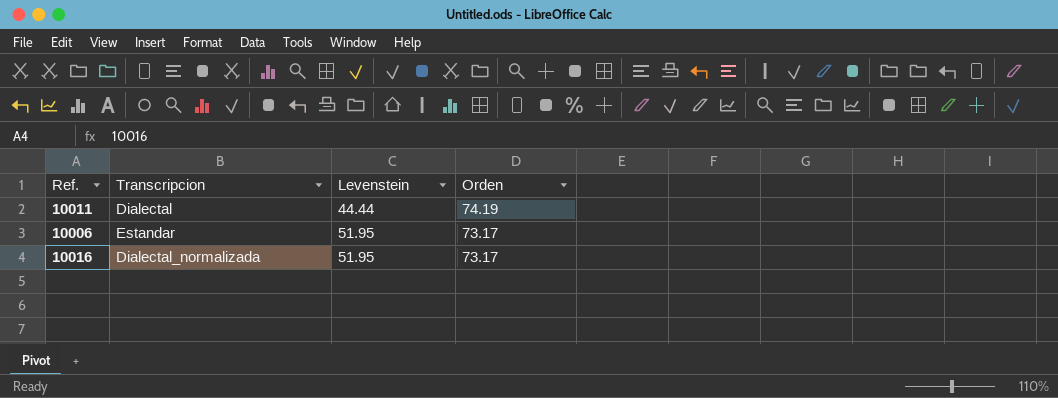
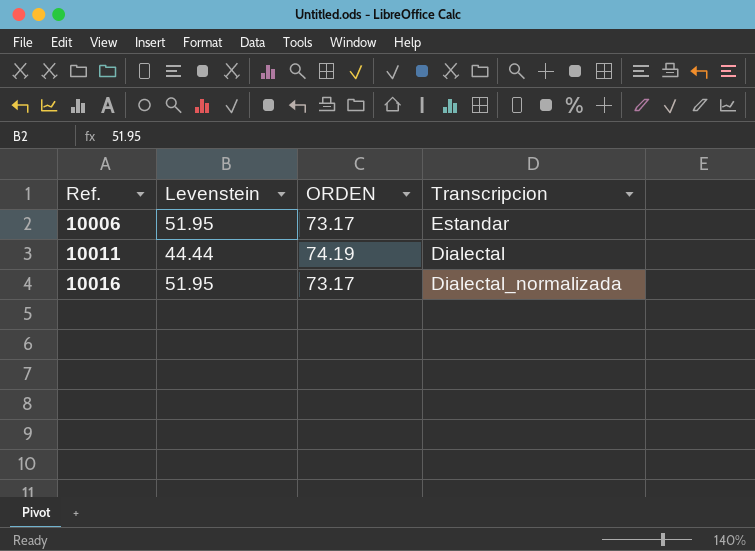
row order: Levenstein ascending -> Ref. ascending
column name: Orden -> ORDEN
column Transcripcion | position: 2 -> 4

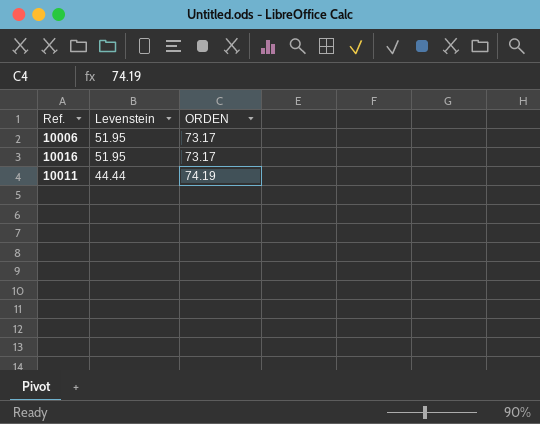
row order: Ref. ascending -> Levenstein descending
column Transcripcion | position: 4 -> none

